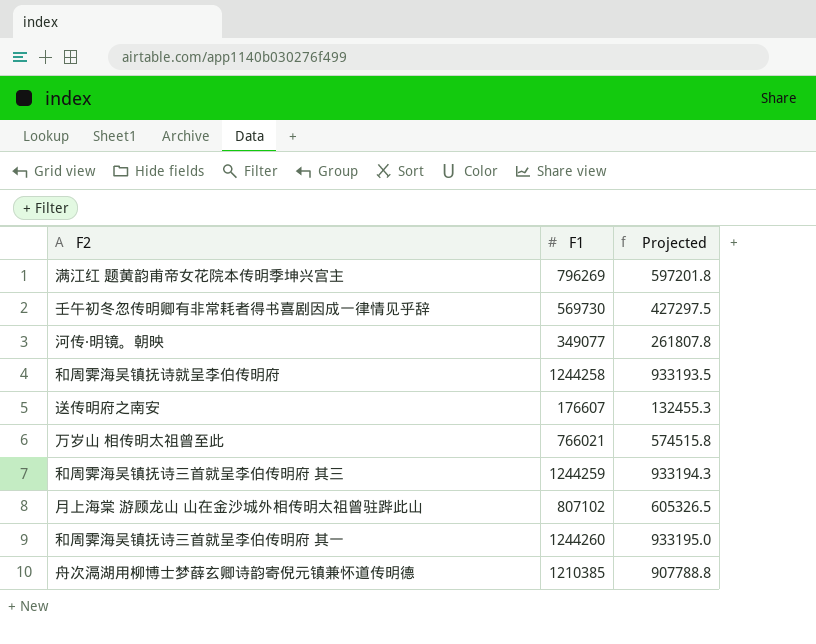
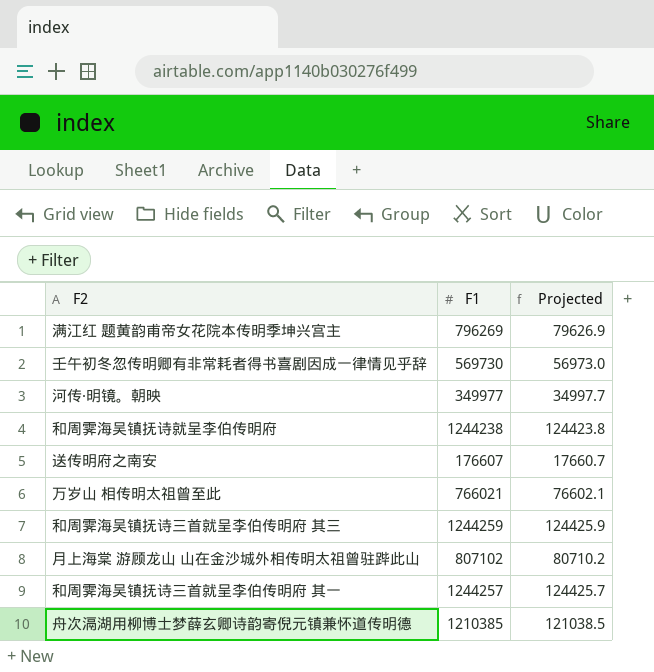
column Projected | formula: [F1] * 0.75 -> [F1] * 0.1
河传·明镜。朝映 | F1: 349077 -> 349977
和周霁海吴镇抚诗就呈李伯传明府 | F1: 1244258 -> 1244238
和周霁海吴镇抚诗三首就呈李伯传明府 其一 | F1: 1244260 -> 1244257

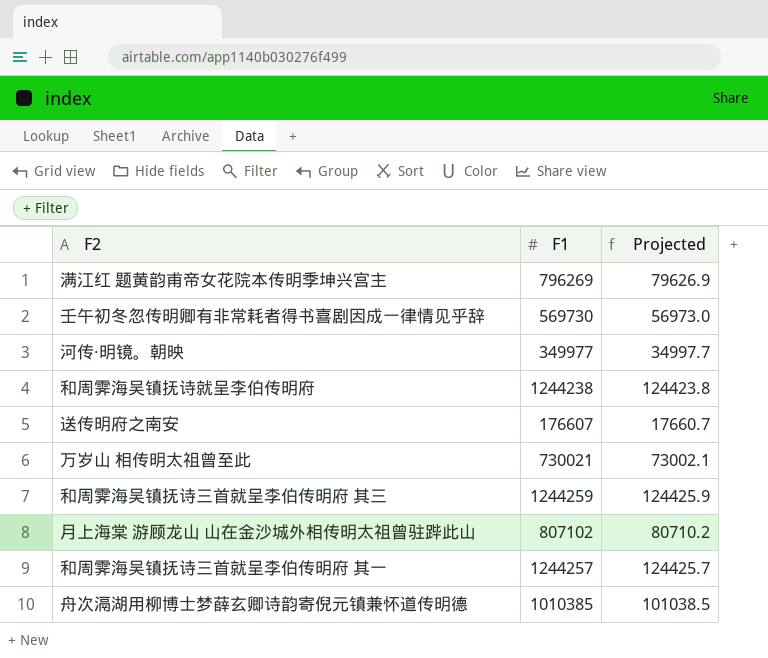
万岁山 相传明太祖曾至此 | F1: 766021 -> 730021
万岁山 相传明太祖曾至此 | Projected: 76602.1 -> 73002.1
舟次滆湖用柳博士梦薛玄卿诗韵寄倪元镇兼怀道传明德 | F1: 1210385 -> 1010385
舟次滆湖用柳博士梦薛玄卿诗韵寄倪元镇兼怀道传明德 | Projected: 121038.5 -> 101038.5

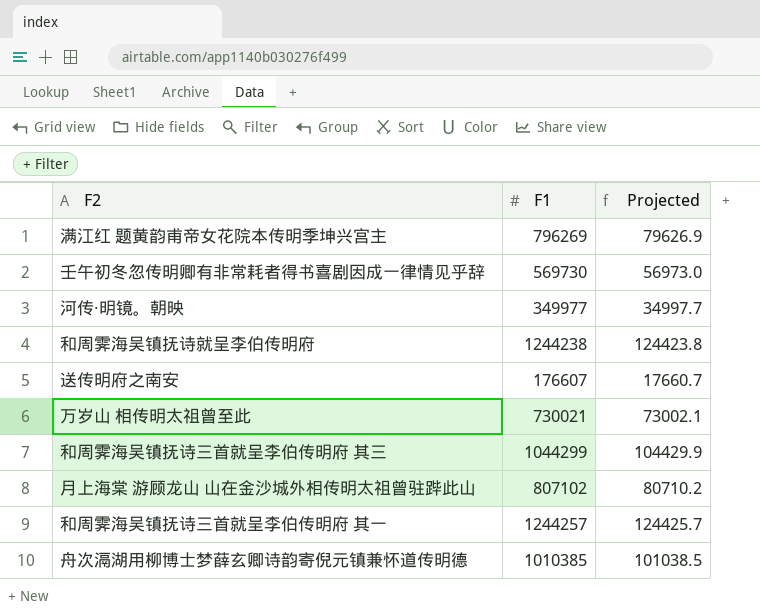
和周霁海吴镇抚诗三首就呈李伯传明府 其三 | F1: 1244259 -> 1044299
和周霁海吴镇抚诗三首就呈李伯传明府 其三 | Projected: 124425.9 -> 104429.9

